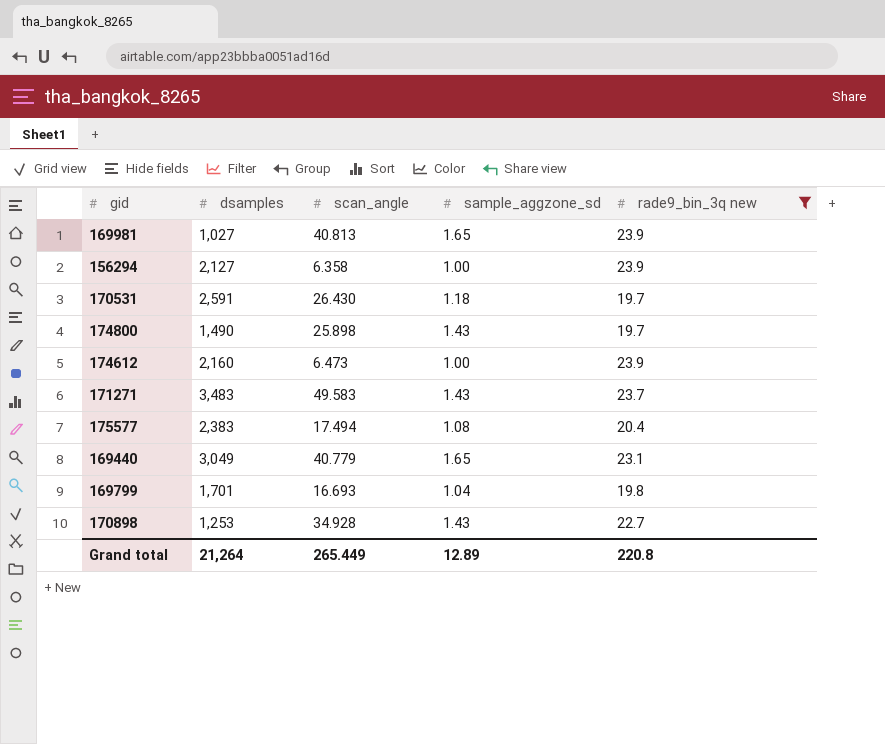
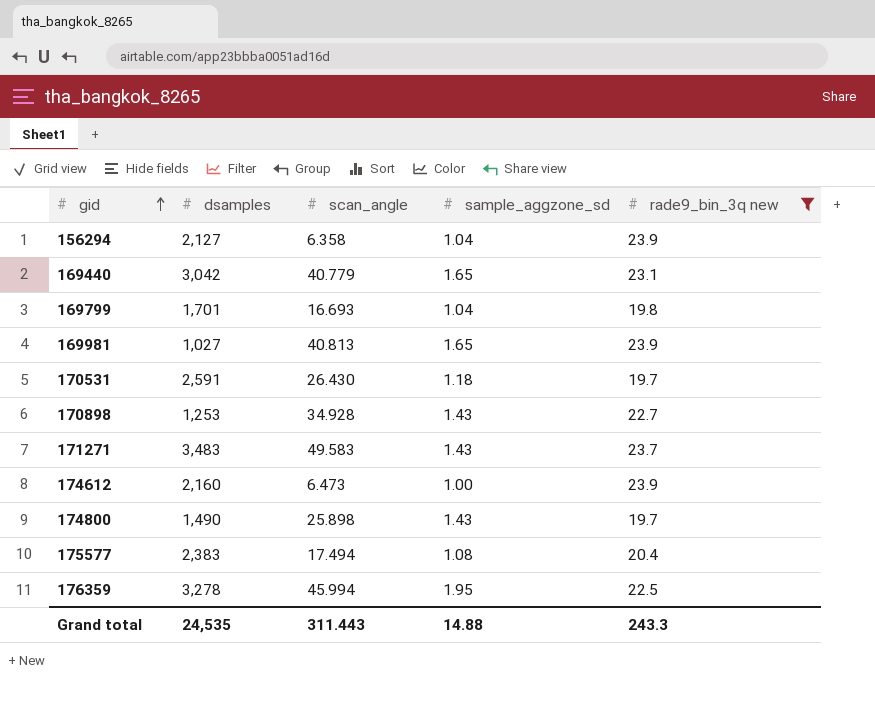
row order: none -> gid ascending
156294 | sample_aggzone_sd: 1.00 -> 1.04
169440 | dsamples: 3,049 -> 3,042
row 176359: none -> 3,278 | 45.994 | 1.95 | 22.5
Grand total | dsamples: 21,264 -> 24,535
Grand total | scan_angle: 265.449 -> 311.443
Grand total | sample_aggzone_sd: 12.89 -> 14.88
Grand total | rade9_bin_3q new: 220.8 -> 243.3

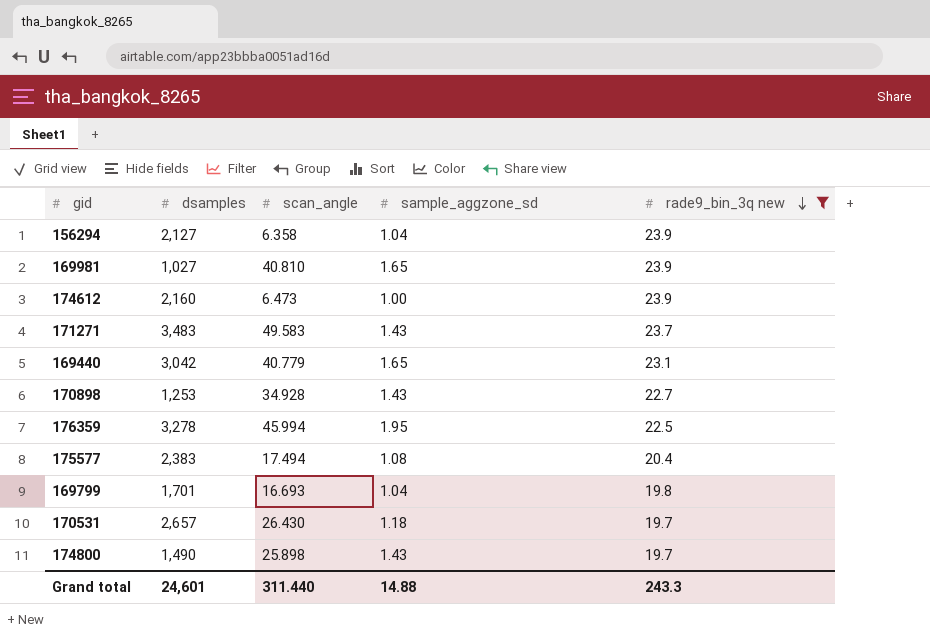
row order: gid ascending -> rade9_bin_3q new descending
169981 | scan_angle: 40.813 -> 40.810
170531 | dsamples: 2,591 -> 2,657
Grand total | dsamples: 24,535 -> 24,601
Grand total | scan_angle: 311.443 -> 311.440

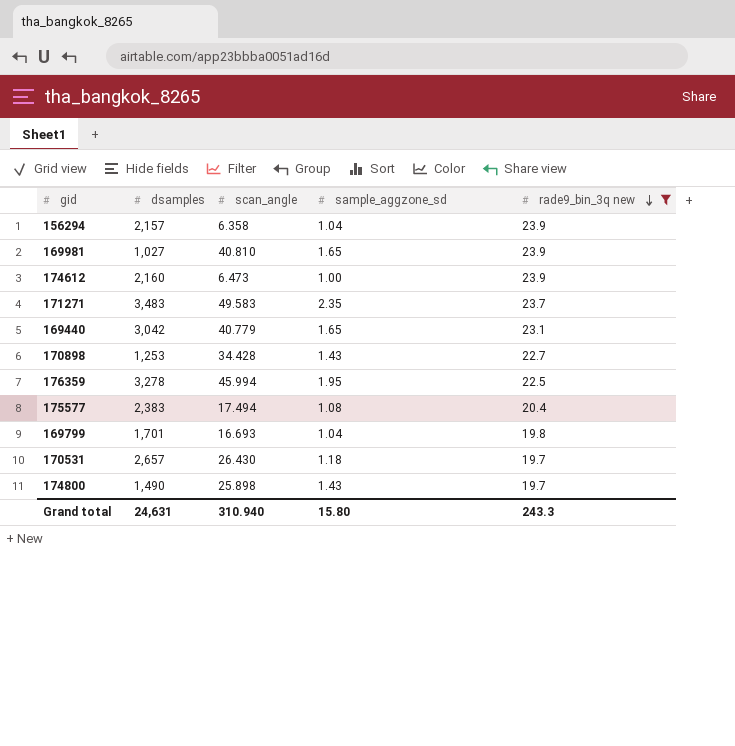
156294 | dsamples: 2,127 -> 2,157
171271 | sample_aggzone_sd: 1.43 -> 2.35
170898 | scan_angle: 34.928 -> 34.428
Grand total | dsamples: 24,601 -> 24,631
Grand total | scan_angle: 311.440 -> 310.940
Grand total | sample_aggzone_sd: 14.88 -> 15.80

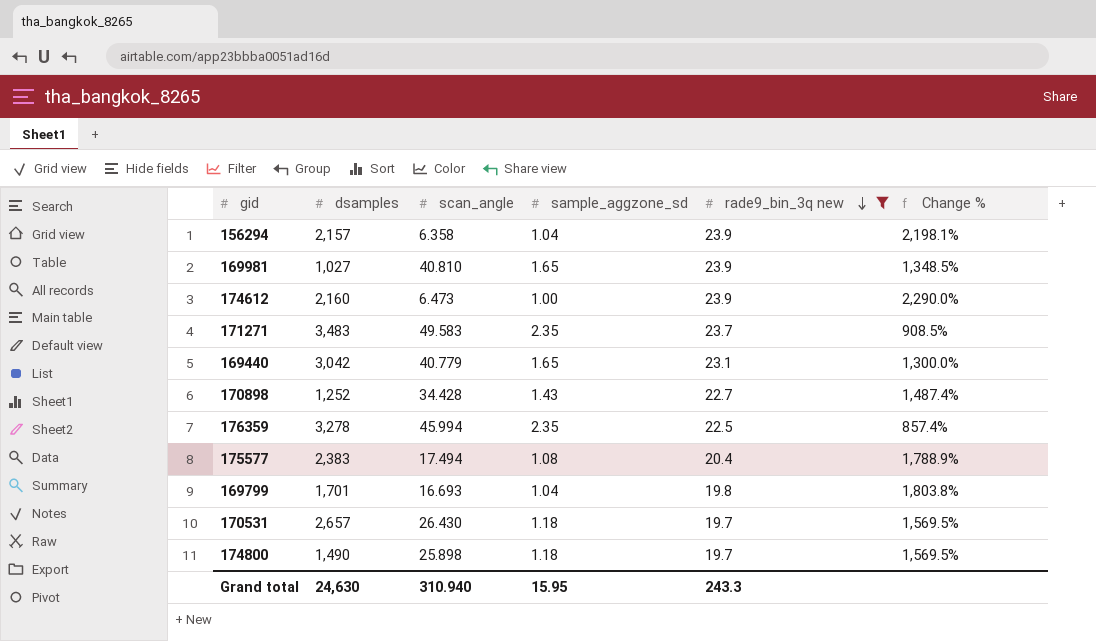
column Change % | formula: none -> ([rade9_bin_3q new] - [sample_aggzone_sd]) / [sample_aggzone_sd]
170898 | dsamples: 1,253 -> 1,252
176359 | sample_aggzone_sd: 1.95 -> 2.35
174800 | sample_aggzone_sd: 1.43 -> 1.18
Grand total | dsamples: 24,631 -> 24,630
Grand total | sample_aggzone_sd: 15.80 -> 15.95

